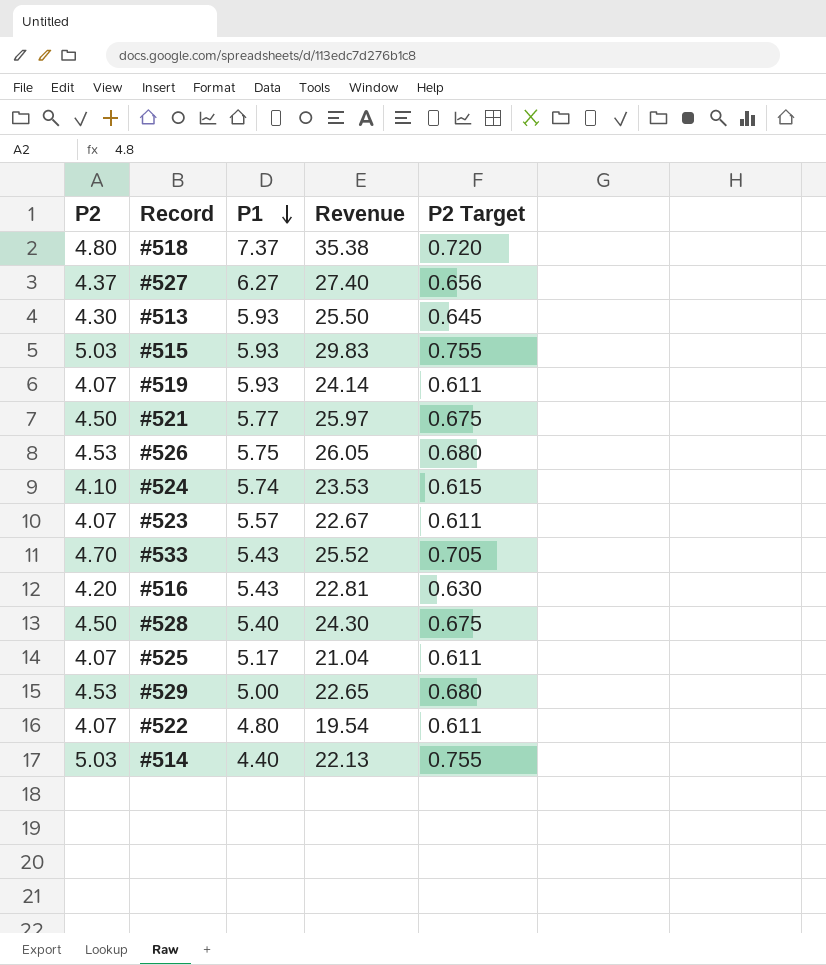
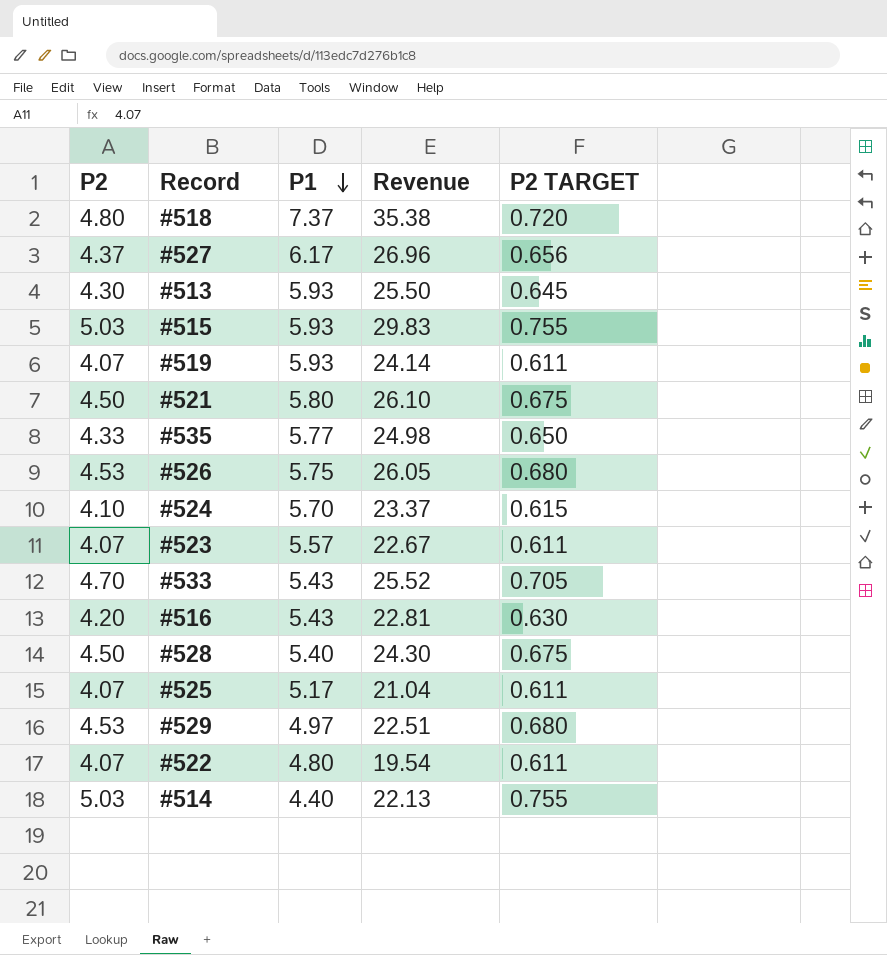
column name: P2 Target -> P2 TARGET
#527 | P1: 6.27 -> 6.17
#527 | Revenue: 27.40 -> 26.96
#521 | P1: 5.77 -> 5.80
#521 | Revenue: 25.97 -> 26.10
row #535: none -> 4.33 | 5.77 | 24.98 | 0.650
#524 | P1: 5.74 -> 5.70
#524 | Revenue: 23.53 -> 23.37
#529 | P1: 5.00 -> 4.97
#529 | Revenue: 22.65 -> 22.51

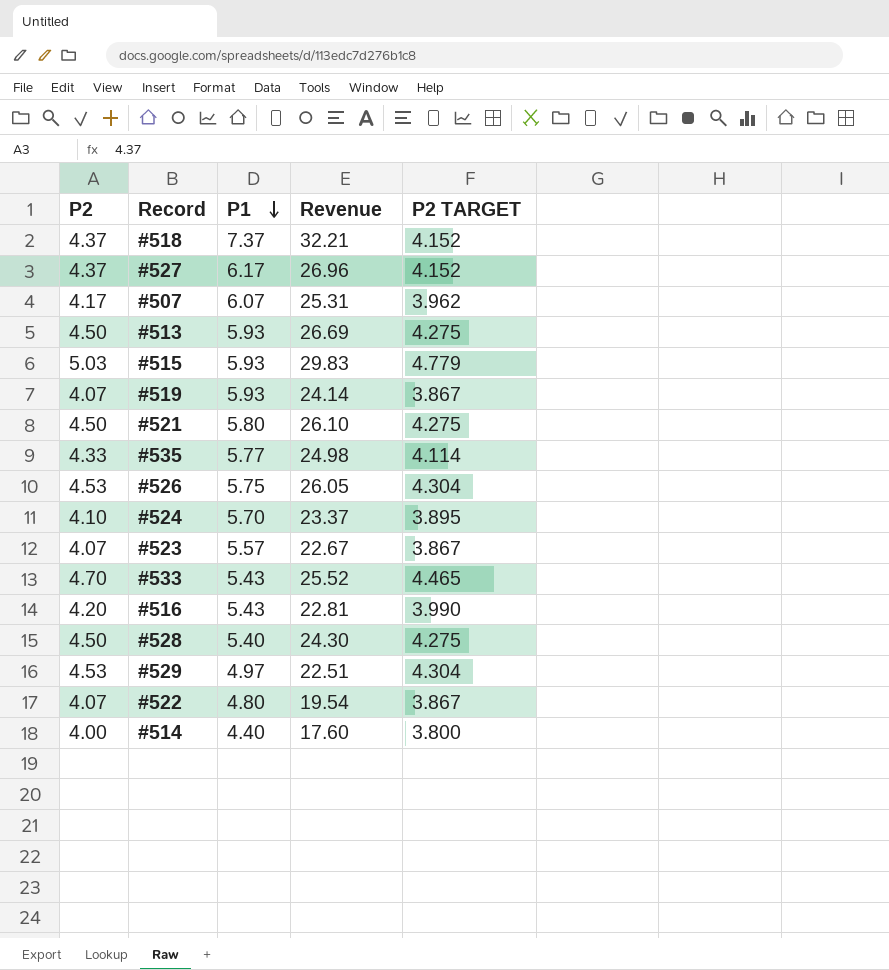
column P2 TARGET | formula: [P2] * 0.15 -> [P2] * 0.95
row #525: 4.07 | 5.17 | 21.04 | 0.611 -> none
#518 | P2: 4.80 -> 4.37
#518 | Revenue: 35.38 -> 32.21
row #507: none -> 4.17 | 6.07 | 25.31 | 3.962
#513 | P2: 4.30 -> 4.50
#513 | Revenue: 25.50 -> 26.69
#514 | P2: 5.03 -> 4.00
#514 | Revenue: 22.13 -> 17.60

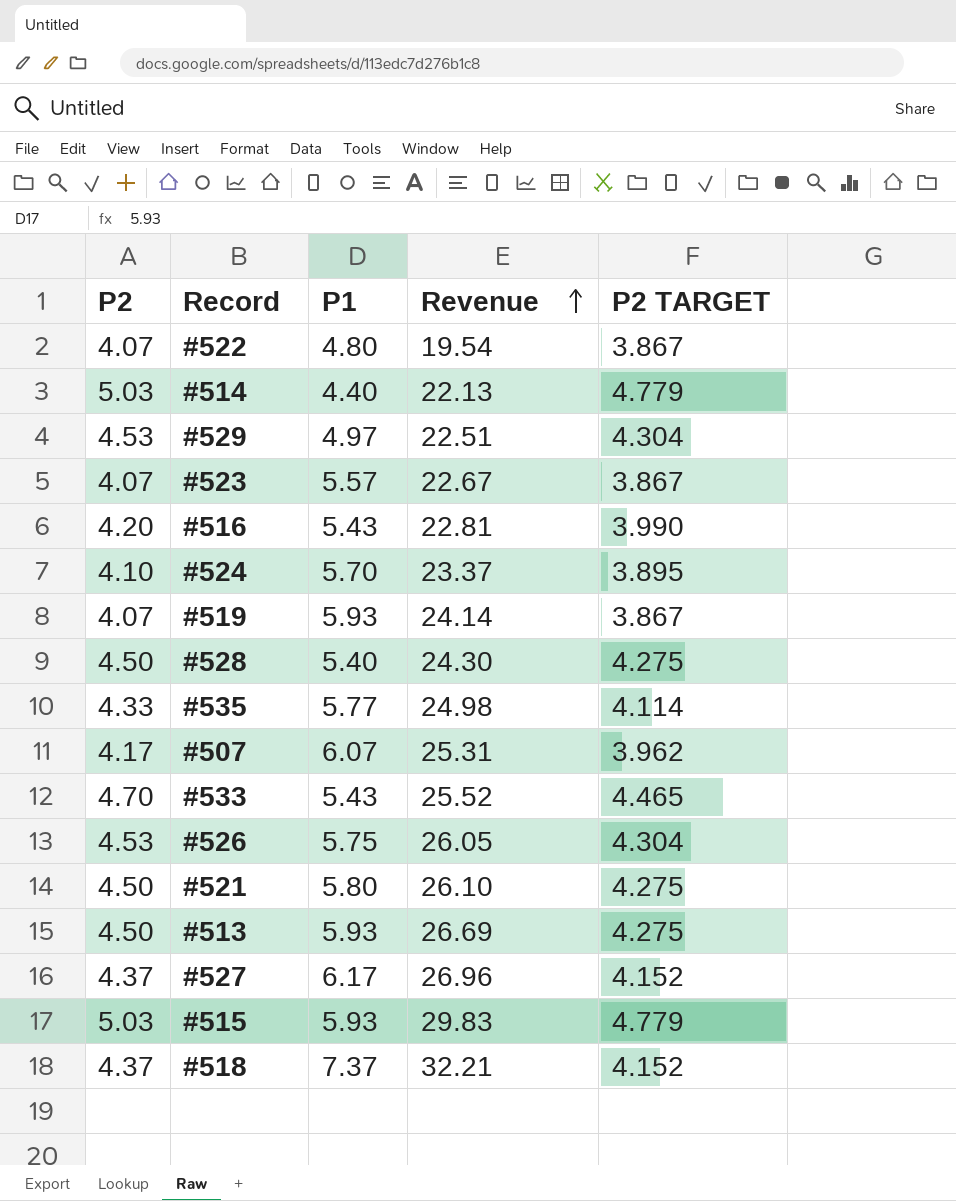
row order: P1 descending -> Revenue ascending
#514 | P2: 4.00 -> 5.03
#514 | Revenue: 17.60 -> 22.13
#514 | P2 TARGET: 3.800 -> 4.779

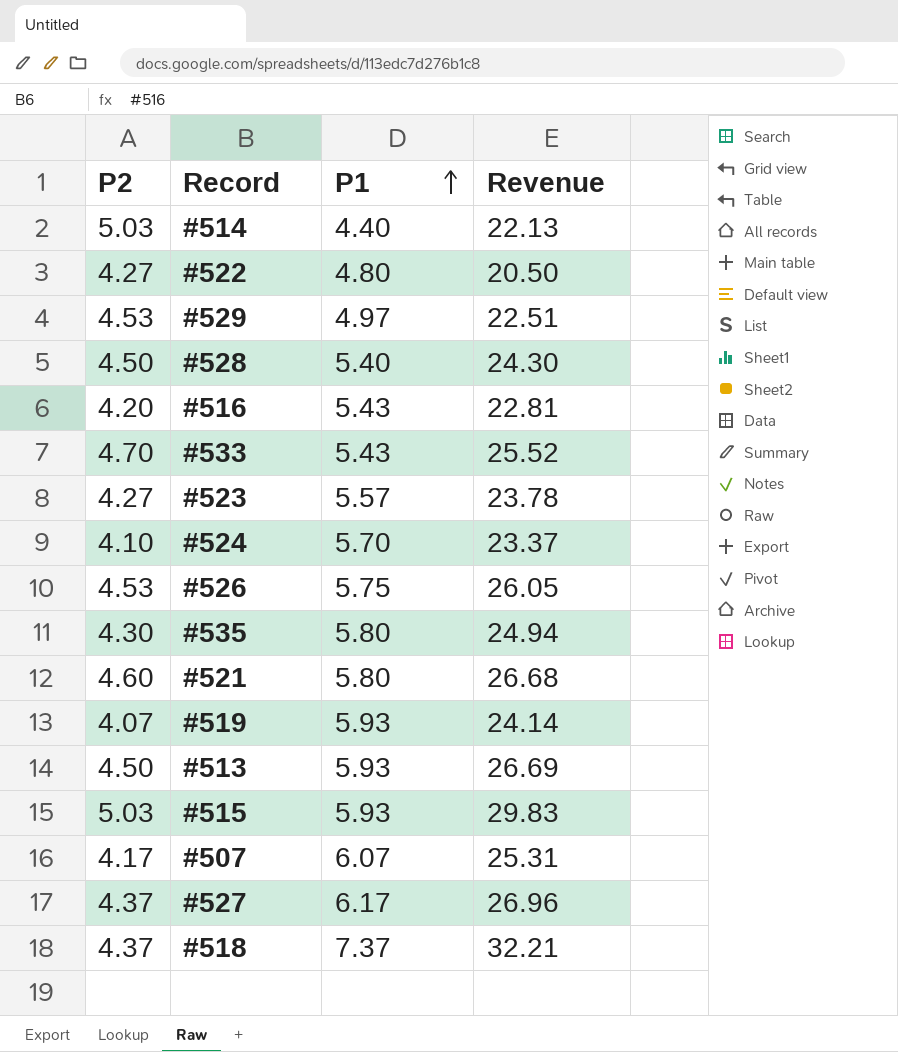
row order: Revenue ascending -> P1 ascending
column P2 TARGET | formula: [P2] * 0.95 -> none
#522 | P2: 4.07 -> 4.27
#522 | Revenue: 19.54 -> 20.50
#523 | P2: 4.07 -> 4.27
#523 | Revenue: 22.67 -> 23.78
#535 | P2: 4.33 -> 4.30
#535 | P1: 5.77 -> 5.80
#535 | Revenue: 24.98 -> 24.94
#521 | P2: 4.50 -> 4.60
#521 | Revenue: 26.10 -> 26.68

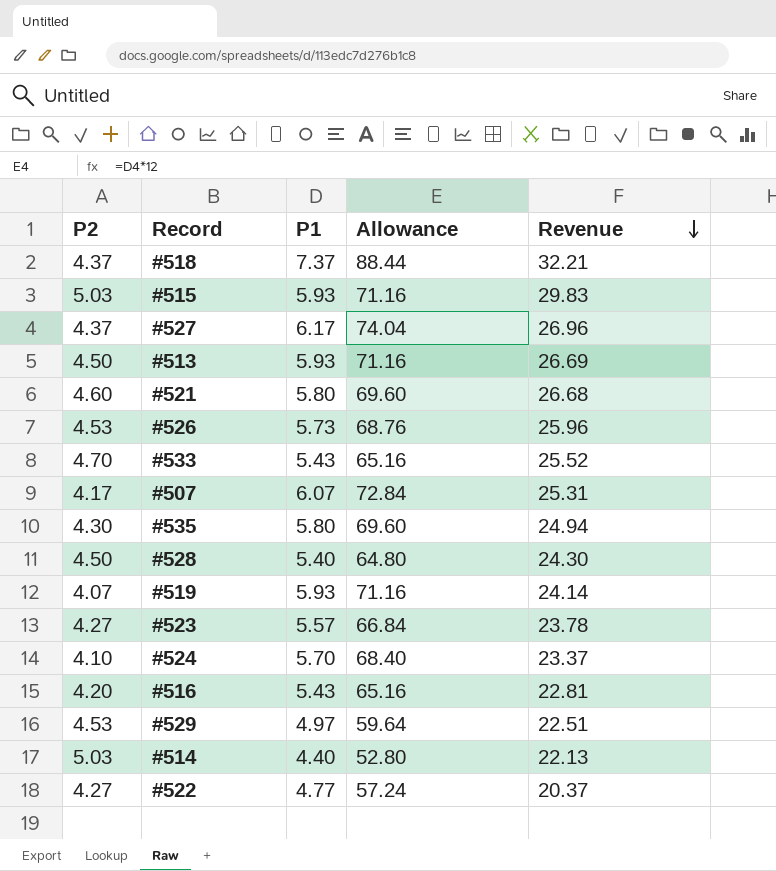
row order: P1 ascending -> Revenue descending
column Allowance | formula: none -> [P1] * 12
#526 | P1: 5.75 -> 5.73
#526 | Revenue: 26.05 -> 25.96
#522 | P1: 4.80 -> 4.77
#522 | Revenue: 20.50 -> 20.37

